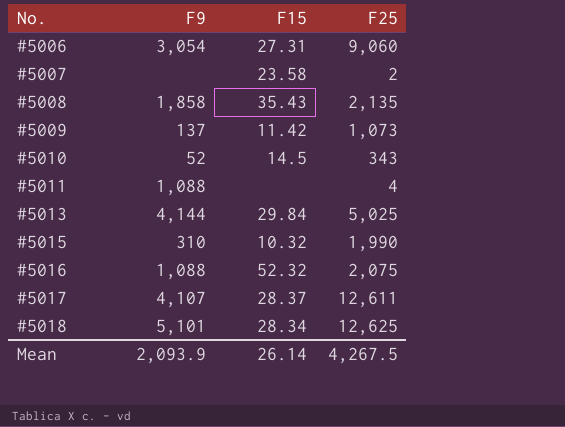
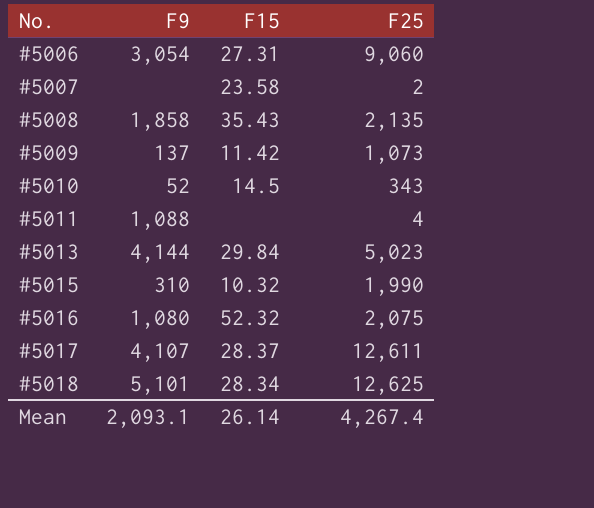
#5013 | F25: 5,025 -> 5,023
#5016 | F9: 1,088 -> 1,080
Mean | F9: 2,093.9 -> 2,093.1
Mean | F25: 4,267.5 -> 4,267.4

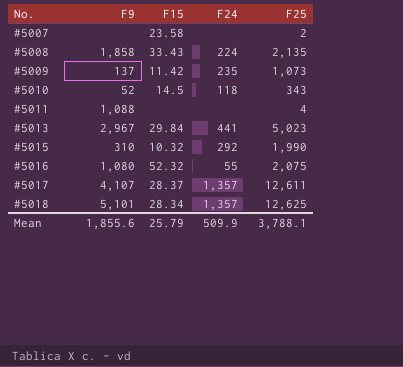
column F24 | position: none -> 4
row #5006: 3,054 | 27.31 | 9,060 -> none
#5008 | F15: 35.43 -> 33.43
#5013 | F9: 4,144 -> 2,967
Mean | F9: 2,093.1 -> 1,855.6
Mean | F15: 26.14 -> 25.79
Mean | F25: 4,267.4 -> 3,788.1

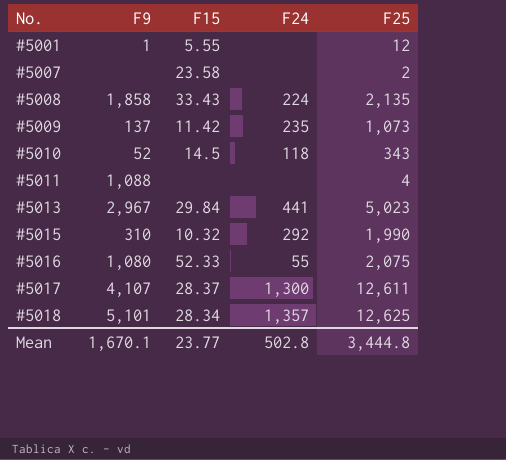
row #5001: none -> 1 | 5.55 | none | 12
#5016 | F15: 52.32 -> 52.33
#5017 | F24: 1,357 -> 1,300
Mean | F9: 1,855.6 -> 1,670.1
Mean | F15: 25.79 -> 23.77
Mean | F24: 509.9 -> 502.8
Mean | F25: 3,788.1 -> 3,444.8

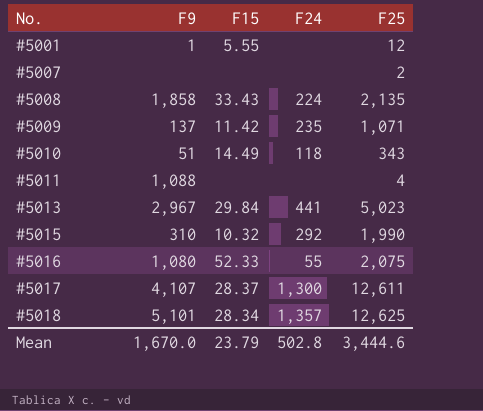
#5007 | F15: 23.58 -> none
#5009 | F25: 1,073 -> 1,071
#5010 | F9: 52 -> 51
#5010 | F15: 14.5 -> 14.49
Mean | F9: 1,670.1 -> 1,670.0
Mean | F15: 23.77 -> 23.79
Mean | F25: 3,444.8 -> 3,444.6

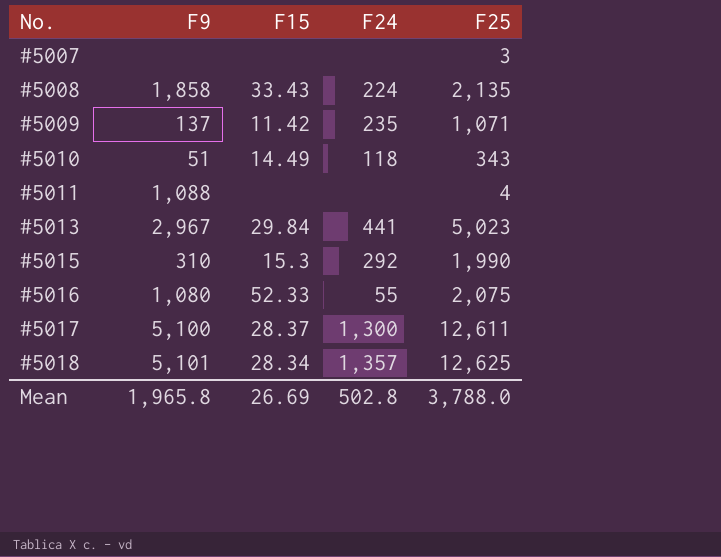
row #5001: 1 | 5.55 | none | 12 -> none
#5007 | F25: 2 -> 3
#5015 | F15: 10.32 -> 15.3
#5017 | F9: 4,107 -> 5,100
Mean | F9: 1,670.0 -> 1,965.8
Mean | F15: 23.79 -> 26.69
Mean | F25: 3,444.6 -> 3,788.0

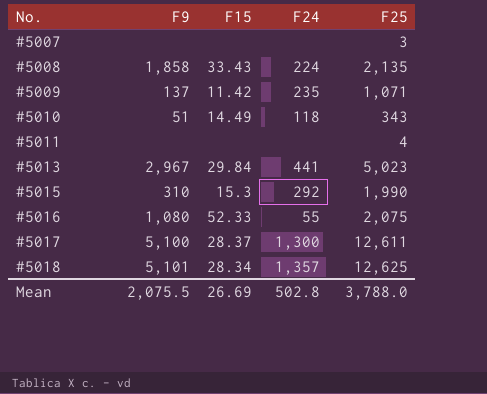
#5011 | F9: 1,088 -> none
Mean | F9: 1,965.8 -> 2,075.5

